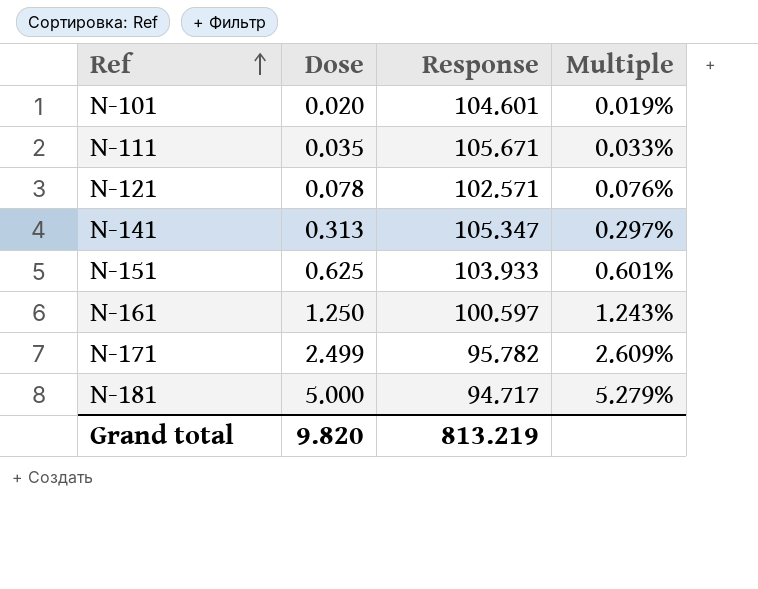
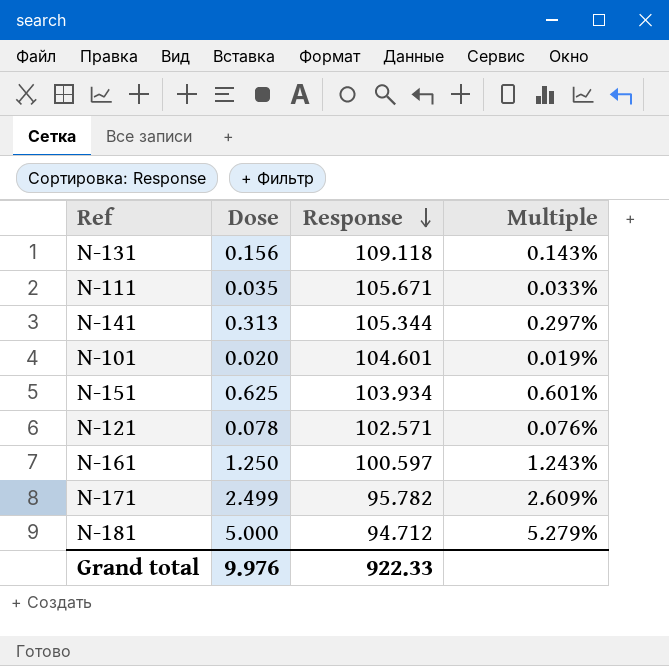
row order: Ref ascending -> Response descending
row N-131: none -> 0.156 | 109.118 | 0.143%
N-141 | Response: 105.347 -> 105.344
N-151 | Response: 103.933 -> 103.934
N-181 | Response: 94.717 -> 94.712
Grand total | Dose: 9.820 -> 9.976
Grand total | Response: 813.219 -> 922.33

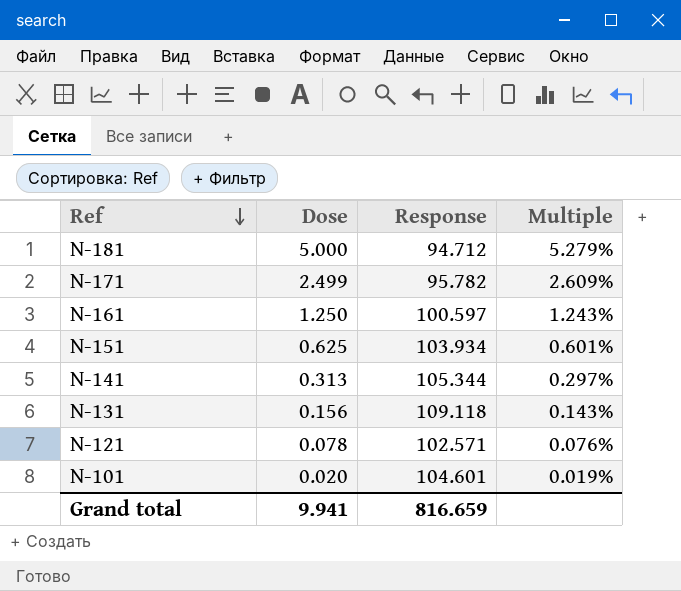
row order: Response descending -> Ref descending
row N-111: 0.035 | 105.671 | 0.033% -> none
Grand total | Dose: 9.976 -> 9.941
Grand total | Response: 922.33 -> 816.659

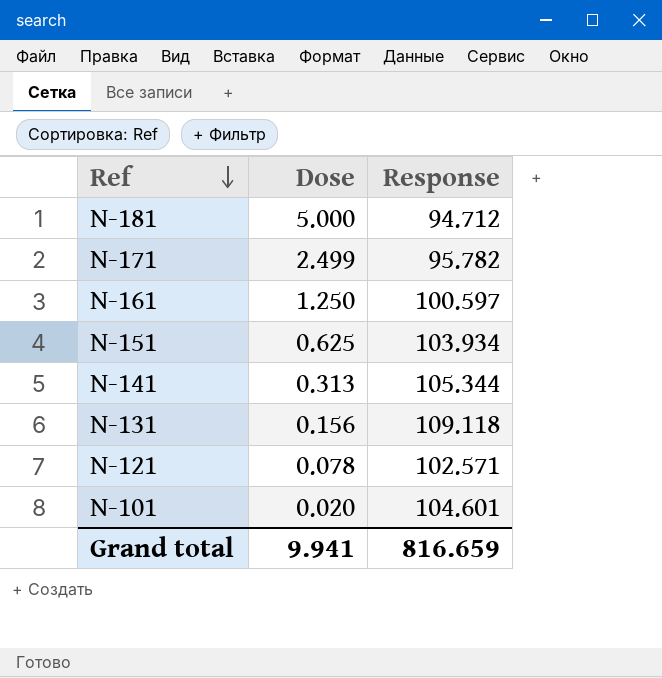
column Multiple | formula: [Dose] / [Response] -> none

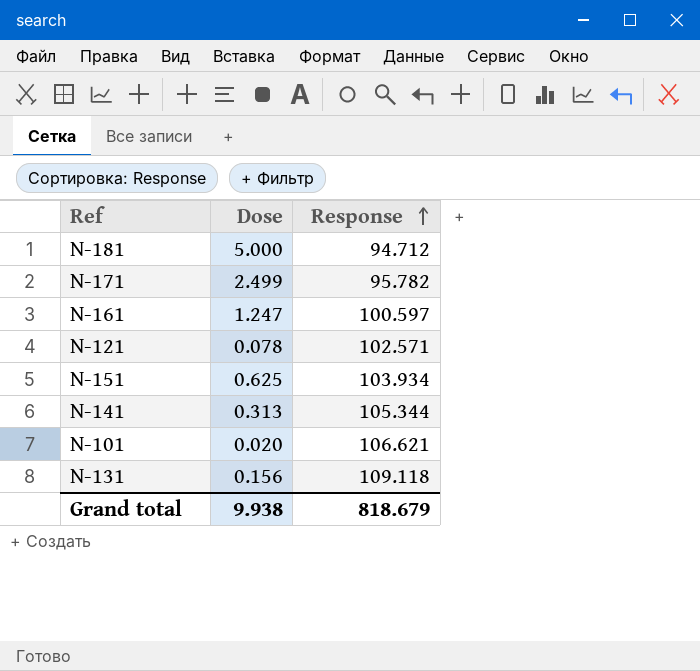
row order: Ref descending -> Response ascending
N-161 | Dose: 1.250 -> 1.247
N-101 | Response: 104.601 -> 106.621
Grand total | Dose: 9.941 -> 9.938
Grand total | Response: 816.659 -> 818.679

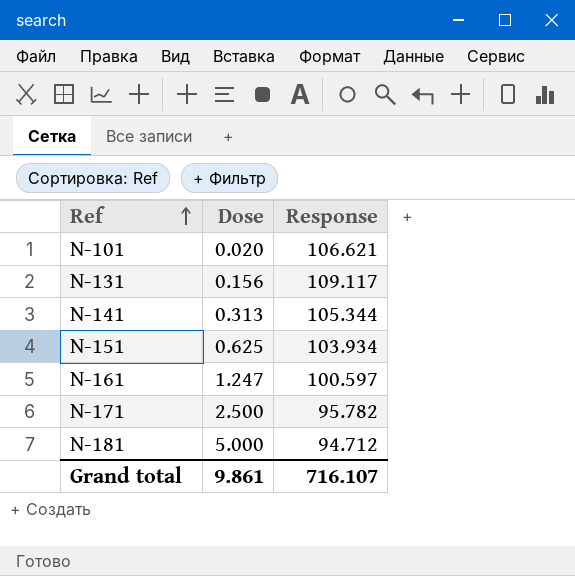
row order: Response ascending -> Ref ascending
row N-121: 0.078 | 102.571 -> none
N-131 | Response: 109.118 -> 109.117
N-171 | Dose: 2.499 -> 2.500
Grand total | Dose: 9.938 -> 9.861
Grand total | Response: 818.679 -> 716.107

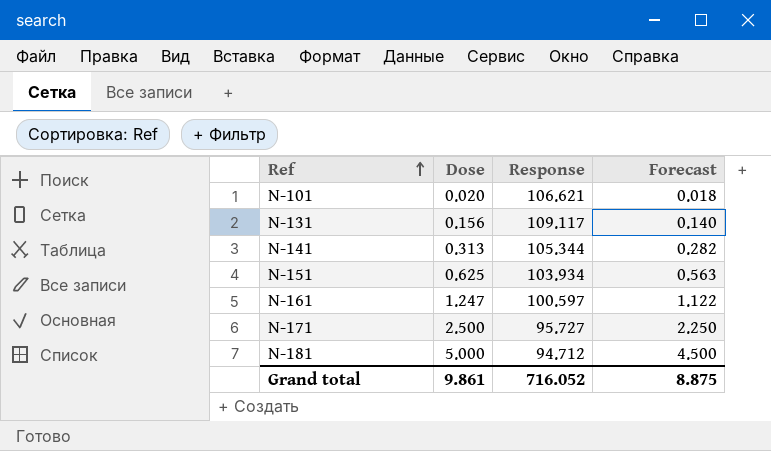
column Forecast | formula: none -> [Dose] * 0.9
N-171 | Response: 95.782 -> 95.727
Grand total | Response: 716.107 -> 716.052

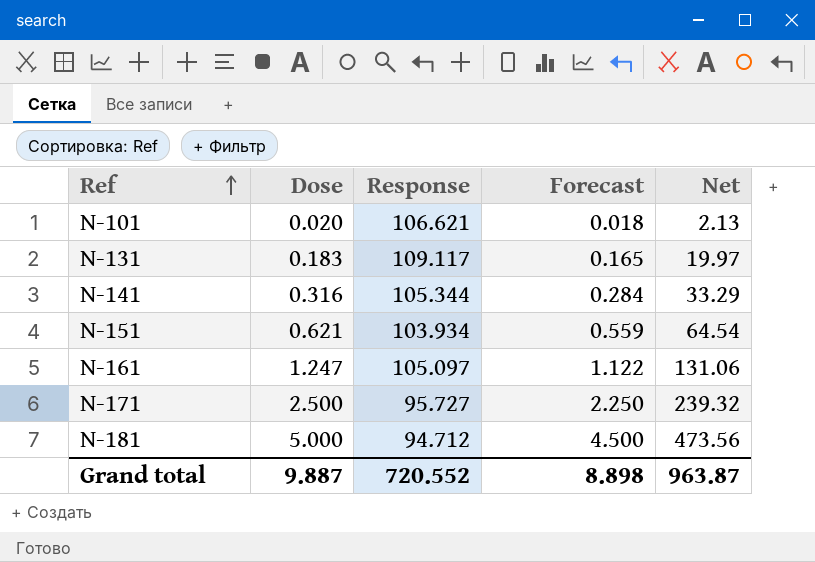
column Net | formula: none -> [Dose] * [Response]
N-131 | Dose: 0.156 -> 0.183
N-131 | Forecast: 0.140 -> 0.165
N-141 | Dose: 0.313 -> 0.316
N-141 | Forecast: 0.282 -> 0.284
N-151 | Dose: 0.625 -> 0.621
N-151 | Forecast: 0.563 -> 0.559
N-161 | Response: 100.597 -> 105.097
Grand total | Dose: 9.861 -> 9.887
Grand total | Response: 716.052 -> 720.552
Grand total | Forecast: 8.875 -> 8.898

